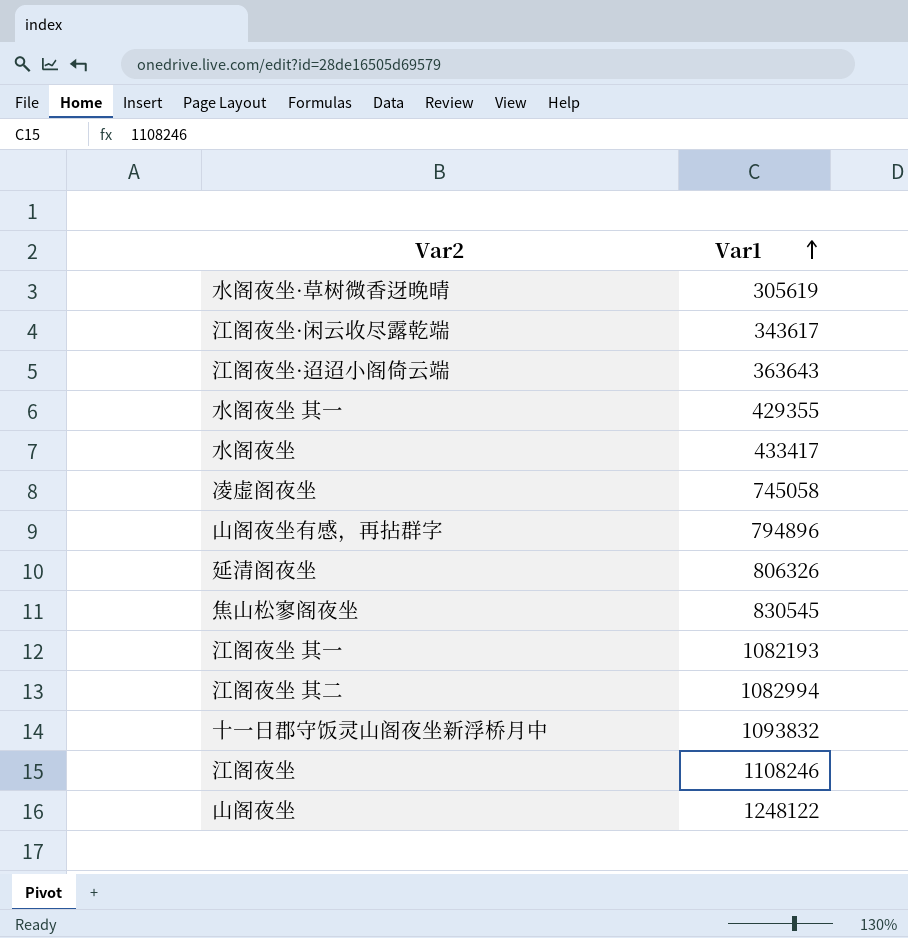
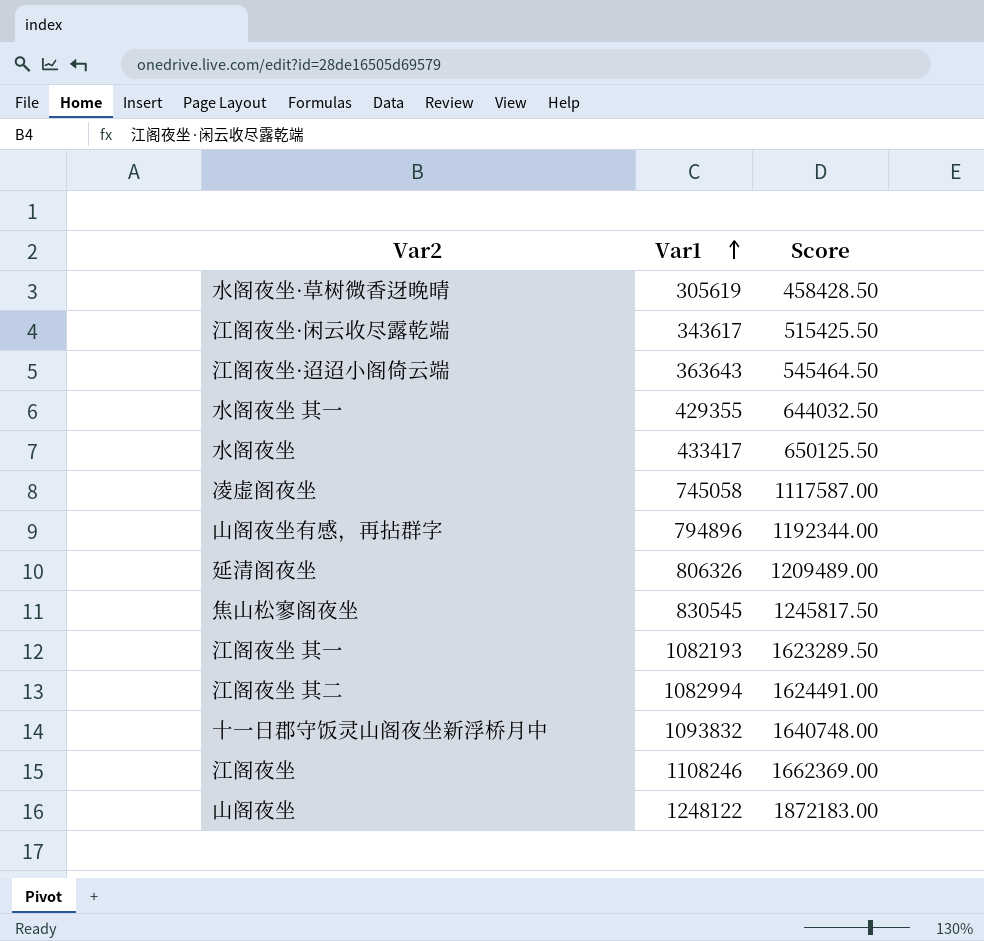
column Score | formula: none -> [Var1] * 1.5

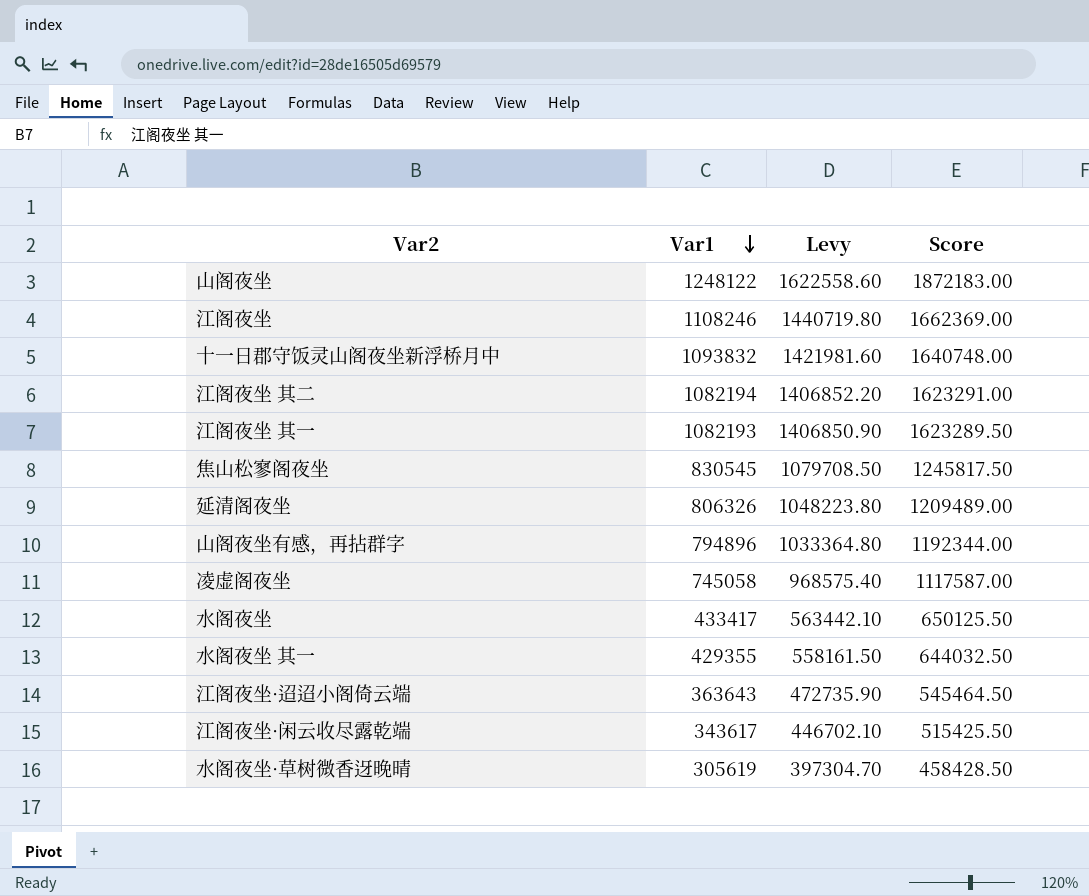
row order: Var1 ascending -> Var1 descending
column Levy | formula: none -> [Var1] * 1.3
江阁夜坐 其二 | Var1: 1082994 -> 1082194
江阁夜坐 其二 | Score: 1624491.00 -> 1623291.00

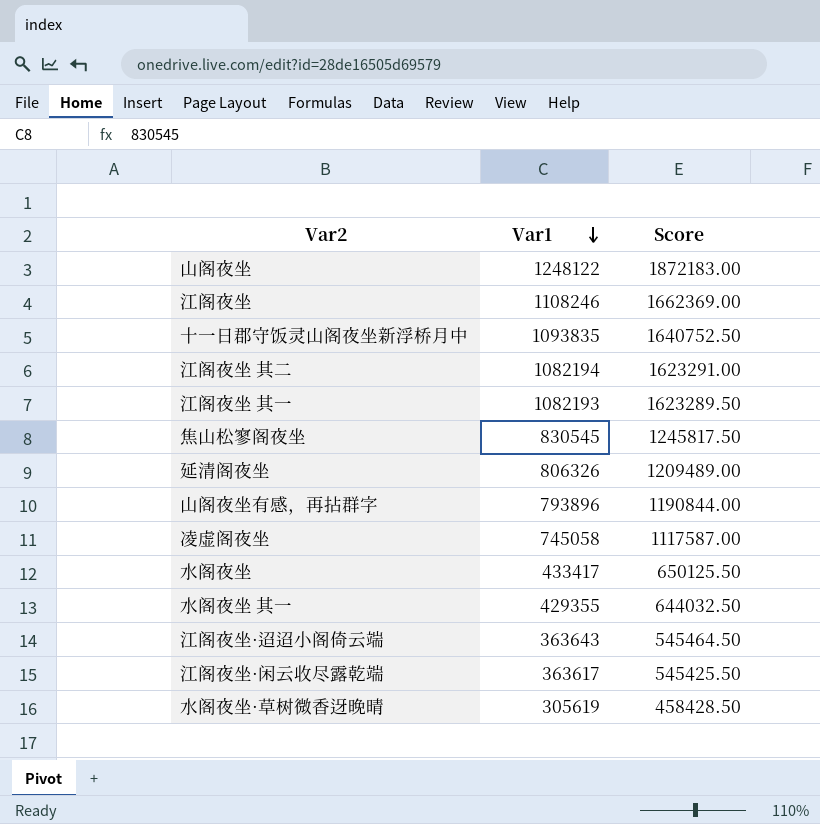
column Levy | formula: [Var1] * 1.3 -> none
十一日郡守饭灵山阁夜坐新浮桥月中 | Var1: 1093832 -> 1093835
十一日郡守饭灵山阁夜坐新浮桥月中 | Score: 1640748.00 -> 1640752.50
山阁夜坐有感，再拈群字 | Var1: 794896 -> 793896
山阁夜坐有感，再拈群字 | Score: 1192344.00 -> 1190844.00
江阁夜坐·闲云收尽露乾端 | Var1: 343617 -> 363617
江阁夜坐·闲云收尽露乾端 | Score: 515425.50 -> 545425.50

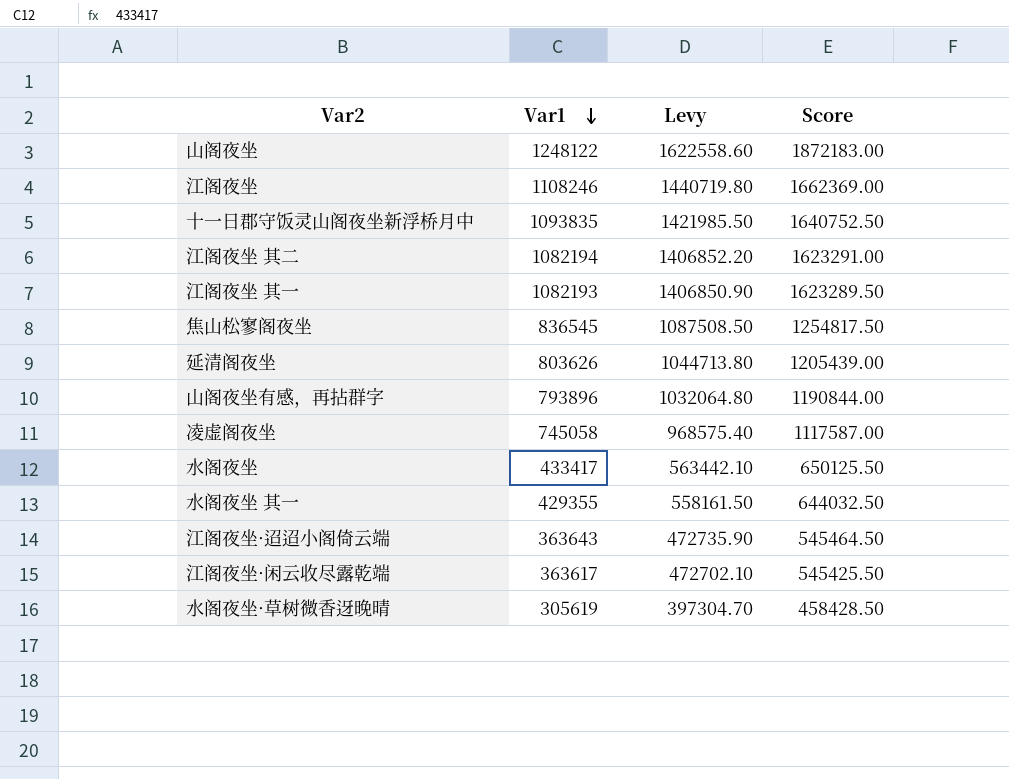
column Levy | formula: none -> [Var1] * 1.3
焦山松寥阁夜坐 | Var1: 830545 -> 836545
焦山松寥阁夜坐 | Score: 1245817.50 -> 1254817.50
延清阁夜坐 | Var1: 806326 -> 803626
延清阁夜坐 | Score: 1209489.00 -> 1205439.00

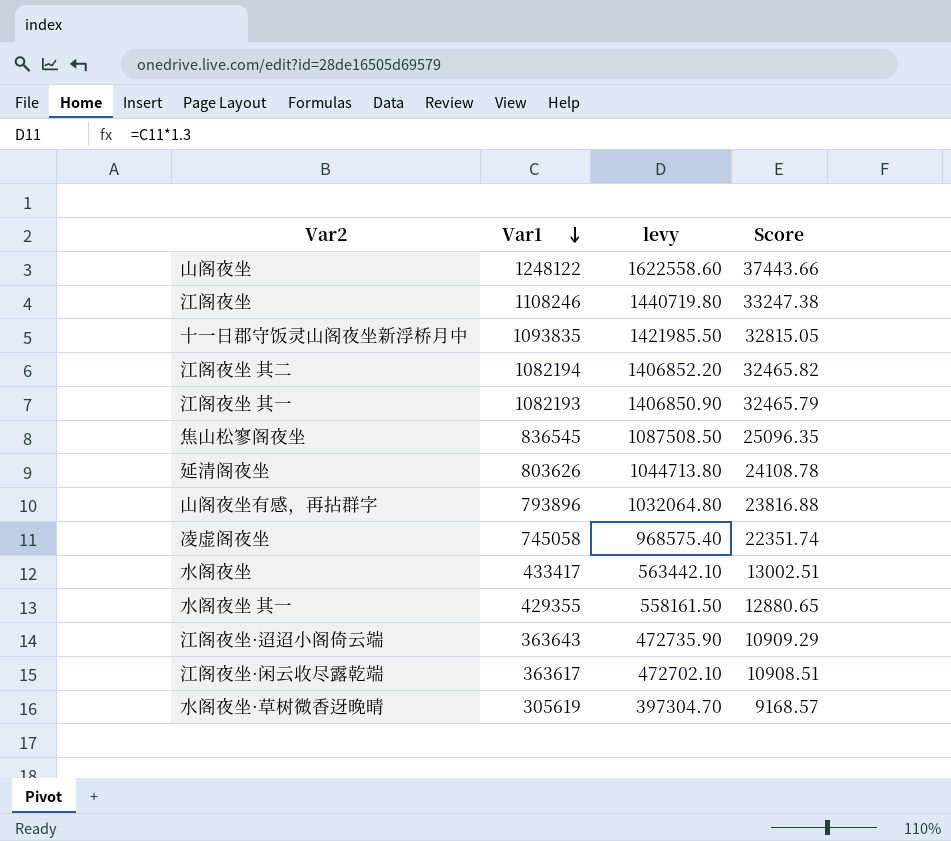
column name: Levy -> levy
column Score | formula: [Var1] * 1.5 -> [Var1] * 0.03

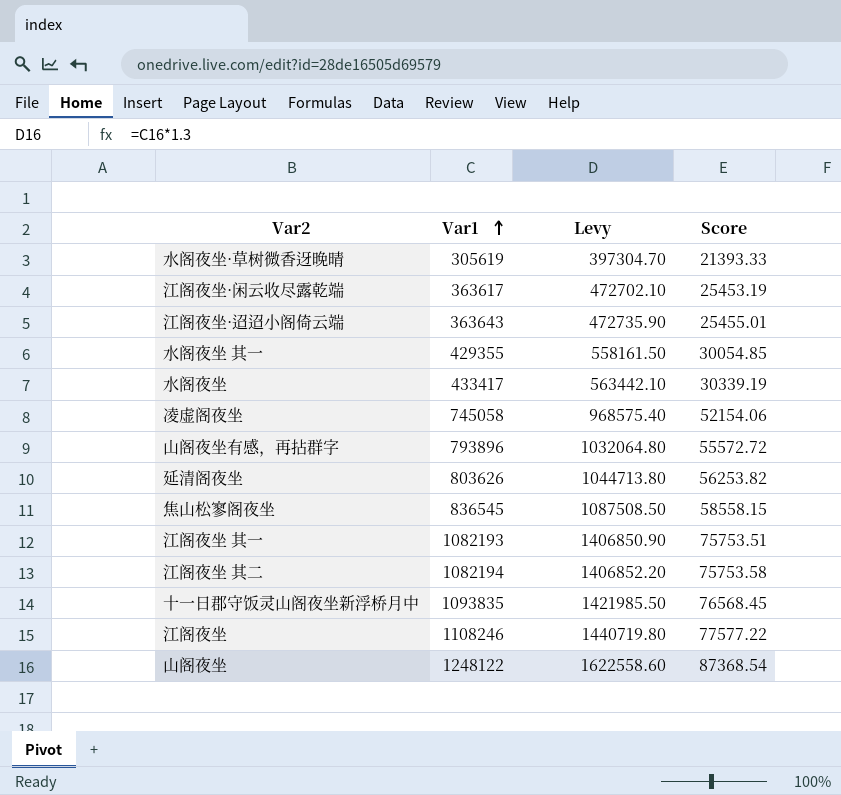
row order: Var1 descending -> Var1 ascending
column name: levy -> Levy
column Score | formula: [Var1] * 0.03 -> [Var1] * 0.07

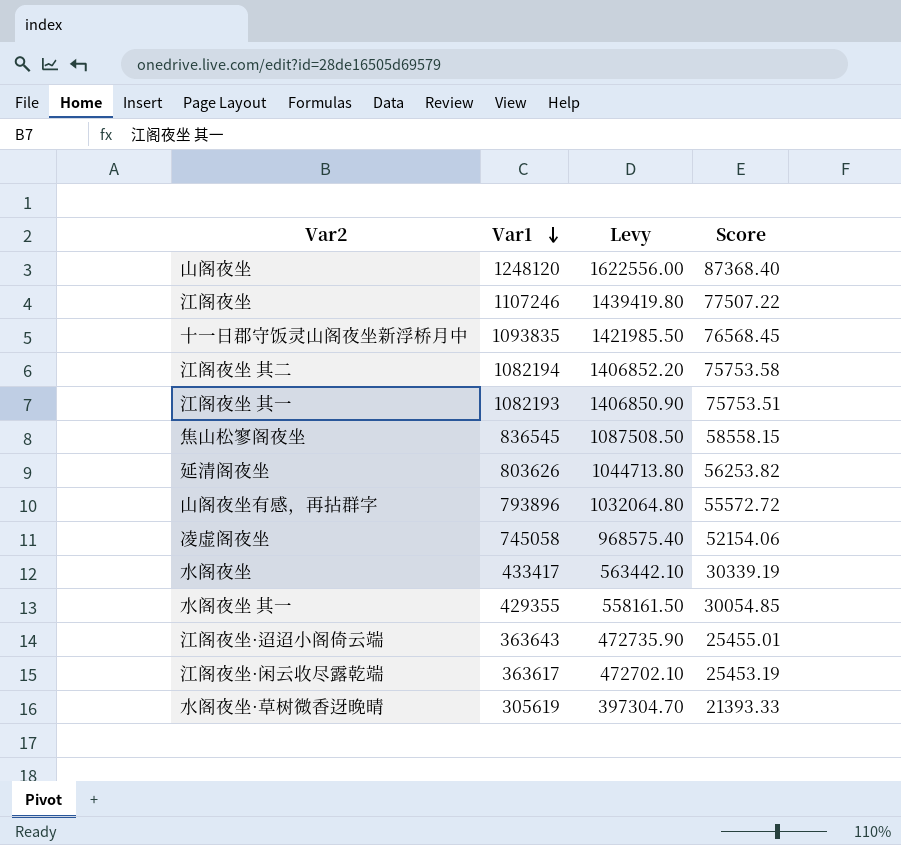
row order: Var1 ascending -> Var1 descending
山阁夜坐 | Var1: 1248122 -> 1248120
山阁夜坐 | Levy: 1622558.60 -> 1622556.00
山阁夜坐 | Score: 87368.54 -> 87368.40
江阁夜坐 | Var1: 1108246 -> 1107246
江阁夜坐 | Levy: 1440719.80 -> 1439419.80
江阁夜坐 | Score: 77577.22 -> 77507.22

